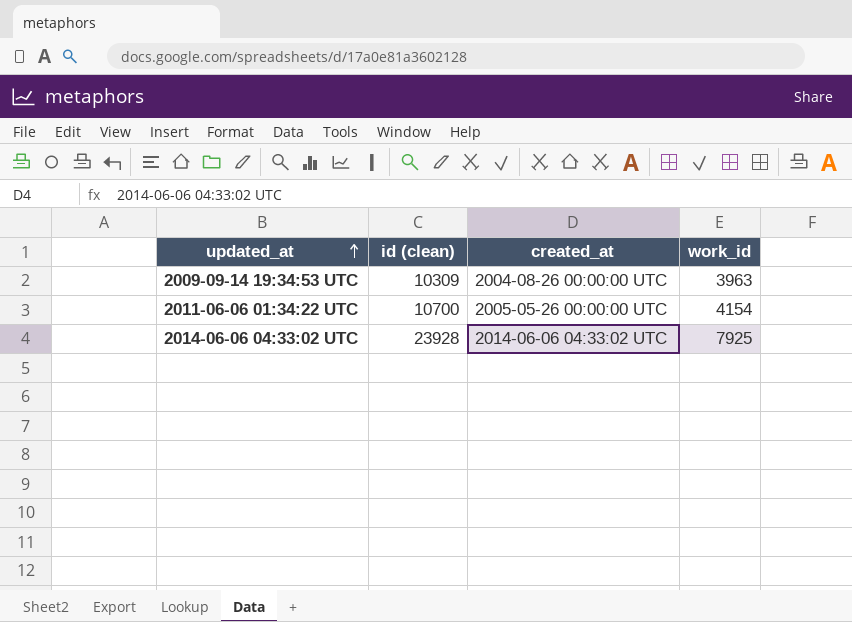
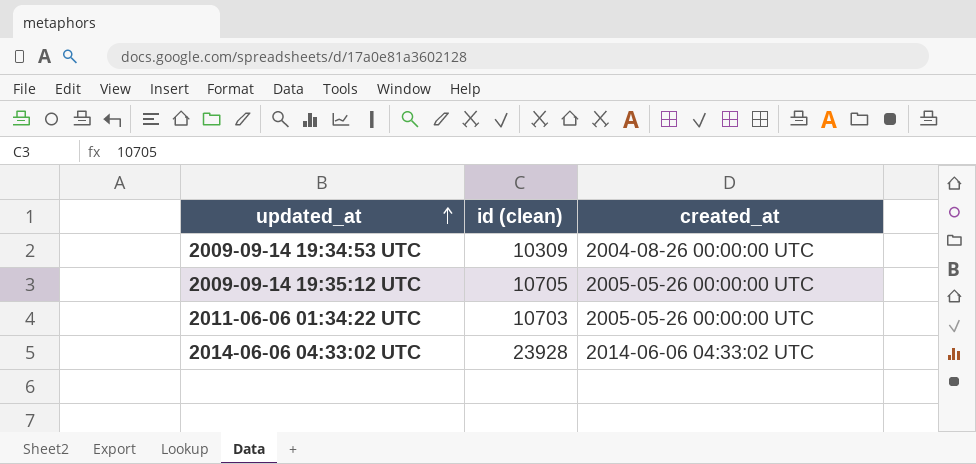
column work_id | position: 4 -> none
row 2009-09-14 19:35:12 UTC: none -> 10705 | 2005-05-26 00:00:00 UTC
2011-06-06 01:34:22 UTC | id (clean): 10700 -> 10703

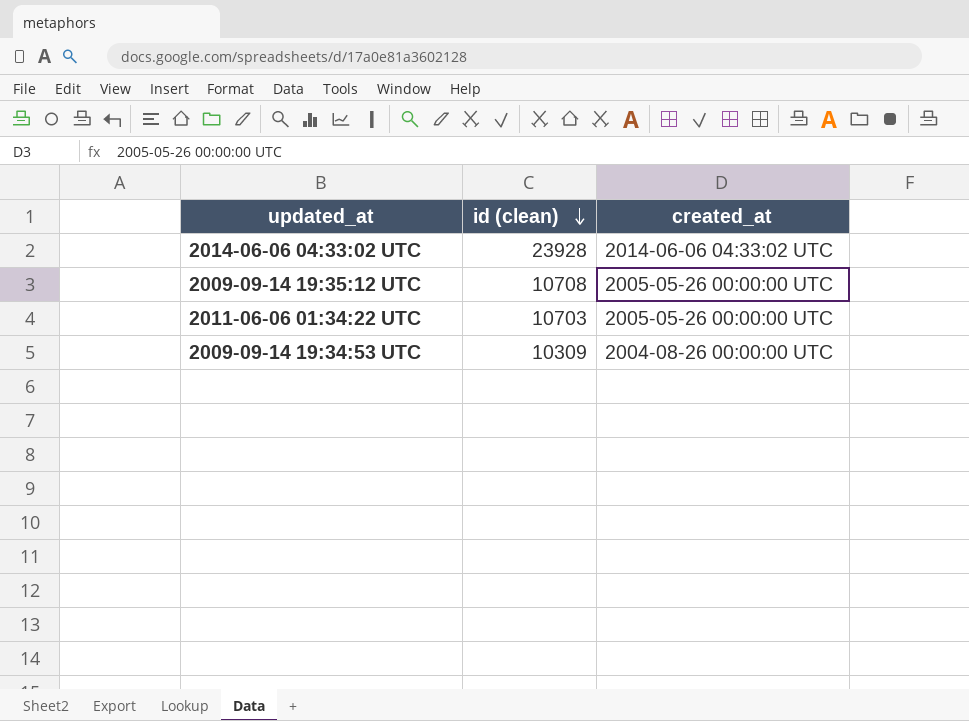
row order: updated_at ascending -> id (clean) descending
2009-09-14 19:35:12 UTC | id (clean): 10705 -> 10708

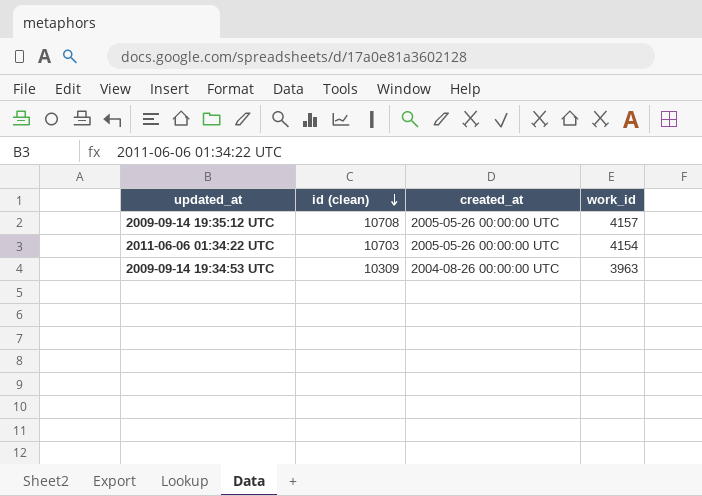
column work_id | position: none -> 4
row 2014-06-06 04:33:02 UTC: 23928 | 2014-06-06 04:33:02 UTC -> none

